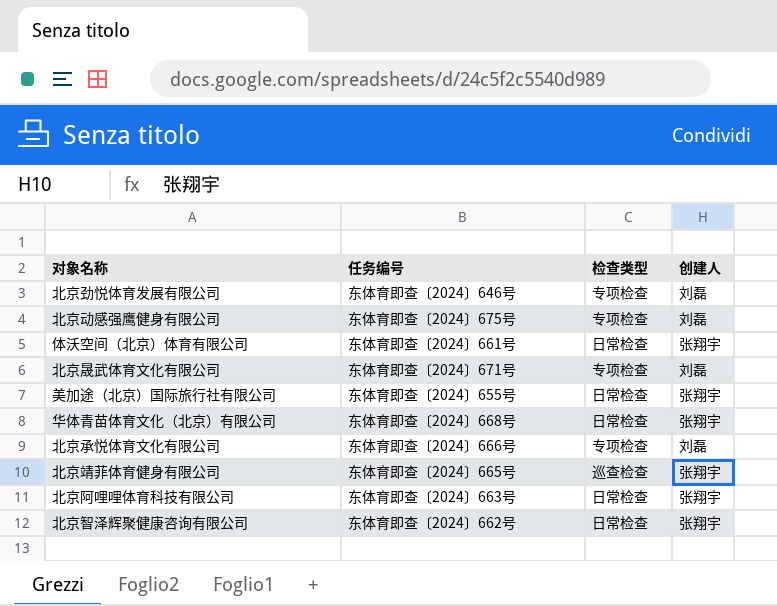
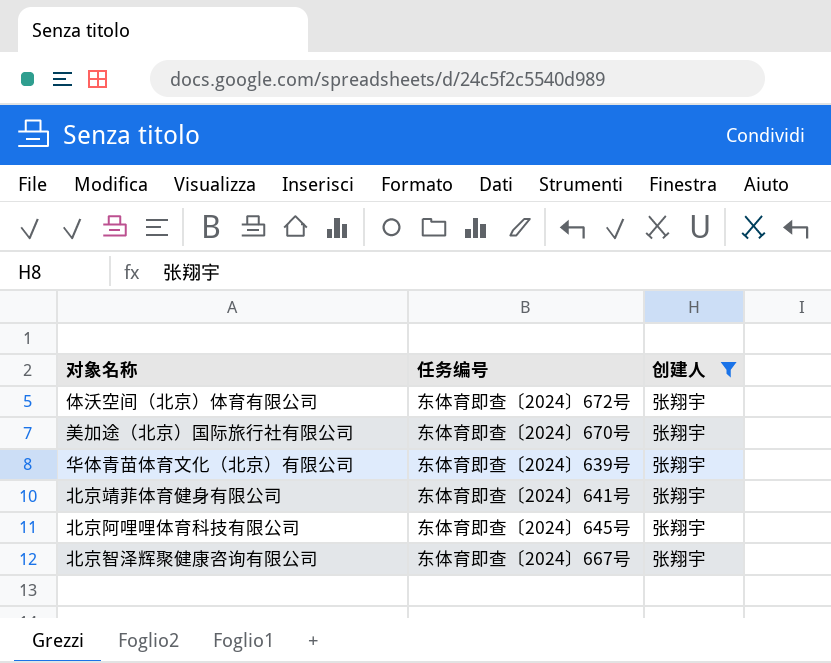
filter: none -> 创建人 = 张翔宇
column 检查类型 | position: 3 -> none
体沃空间（北京）体育有限公司 | 任务编号: 东体育即查〔2024〕661号 -> 东体育即查〔2024〕672号
美加途（北京）国际旅行社有限公司 | 任务编号: 东体育即查〔2024〕655号 -> 东体育即查〔2024〕670号
华体青苗体育文化（北京）有限公司 | 任务编号: 东体育即查〔2024〕668号 -> 东体育即查〔2024〕639号
北京靖菲体育健身有限公司 | 任务编号: 东体育即查〔2024〕665号 -> 东体育即查〔2024〕641号
北京阿哩哩体育科技有限公司 | 任务编号: 东体育即查〔2024〕663号 -> 东体育即查〔2024〕645号
北京智泽辉聚健康咨询有限公司 | 任务编号: 东体育即查〔2024〕662号 -> 东体育即查〔2024〕667号

